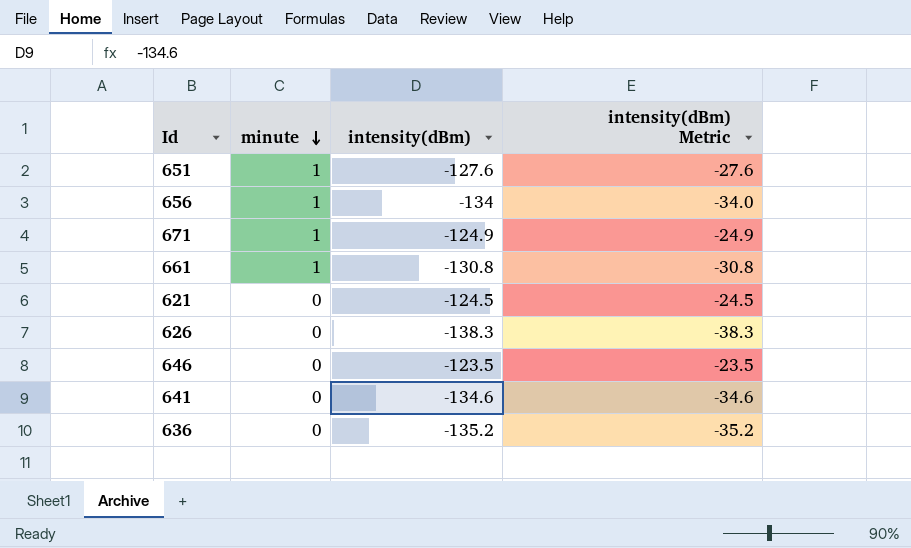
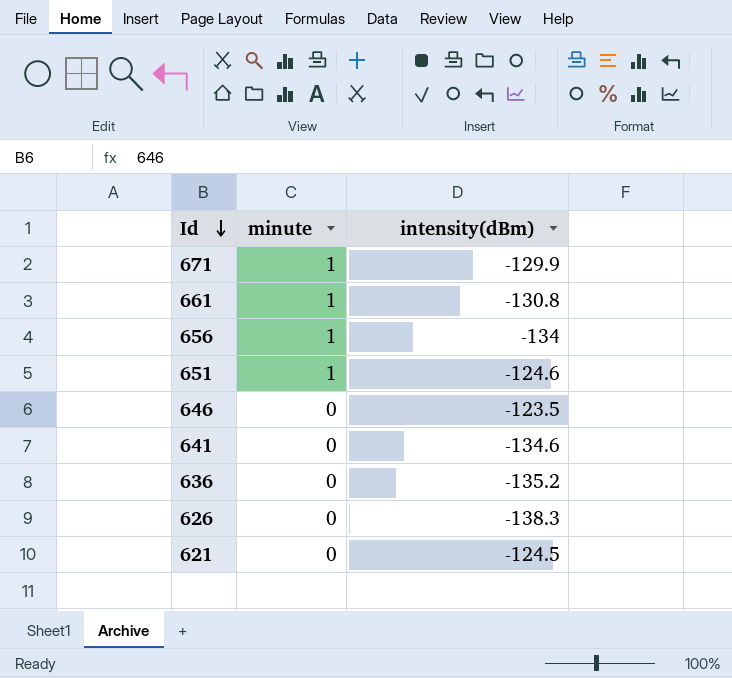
row order: minute descending -> Id descending
column intensity(dBm) Metric | formula: [intensity(dBm)] + 100 -> none
671 | intensity(dBm): -124.9 -> -129.9
651 | intensity(dBm): -127.6 -> -124.6

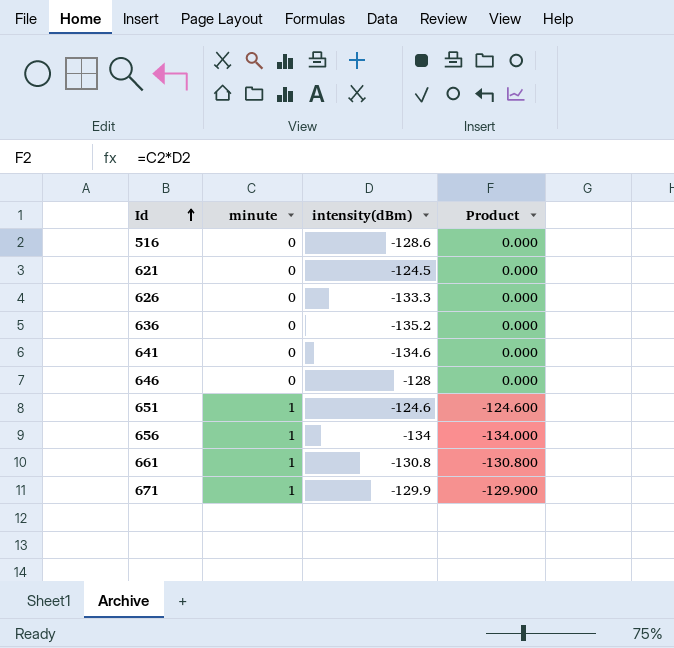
row order: Id descending -> Id ascending
column Product | formula: none -> [minute] * [intensity(dBm)]
row 516: none -> 0 | -128.6 | 0.000
626 | intensity(dBm): -138.3 -> -133.3
646 | intensity(dBm): -123.5 -> -128

